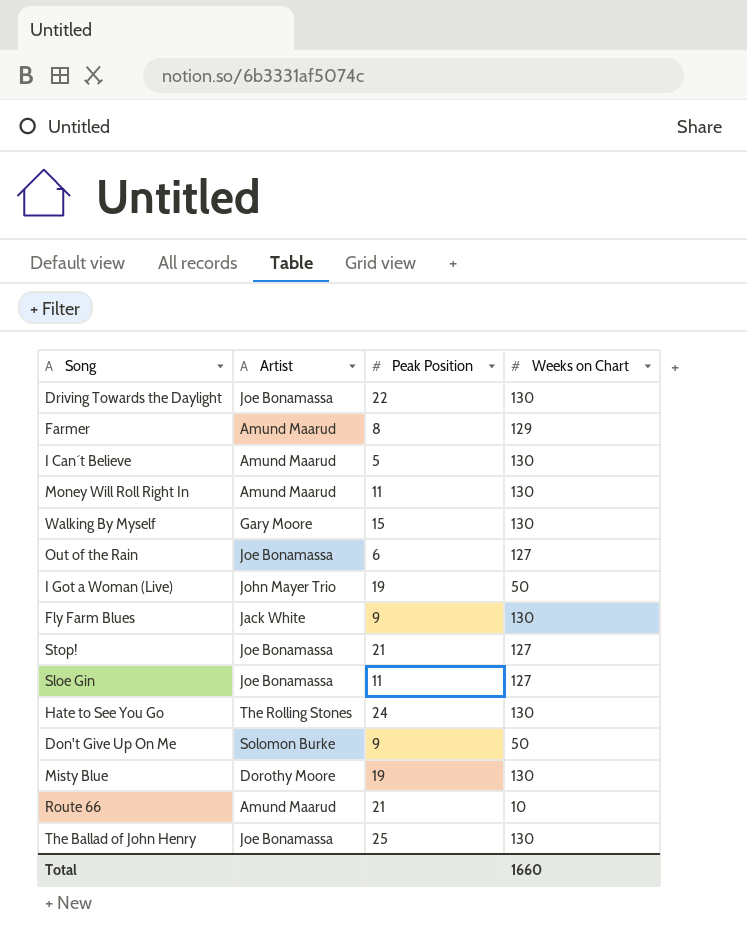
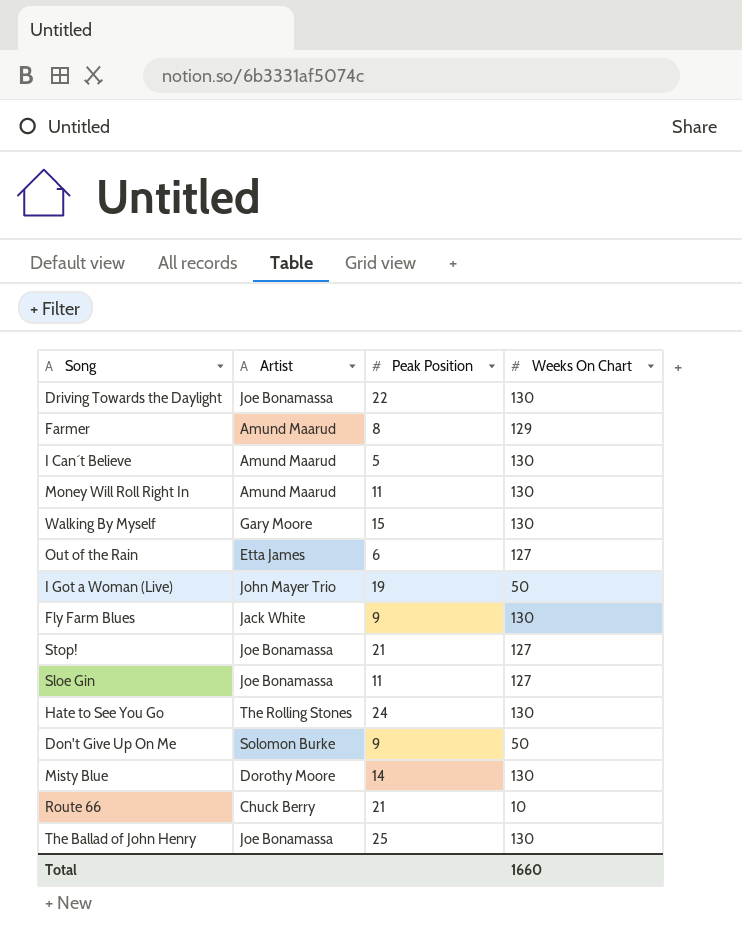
column name: Weeks on Chart -> Weeks On Chart
Out of the Rain | Artist: Joe Bonamassa -> Etta James
Misty Blue | Peak Position: 19 -> 14
Route 66 | Artist: Amund Maarud -> Chuck Berry

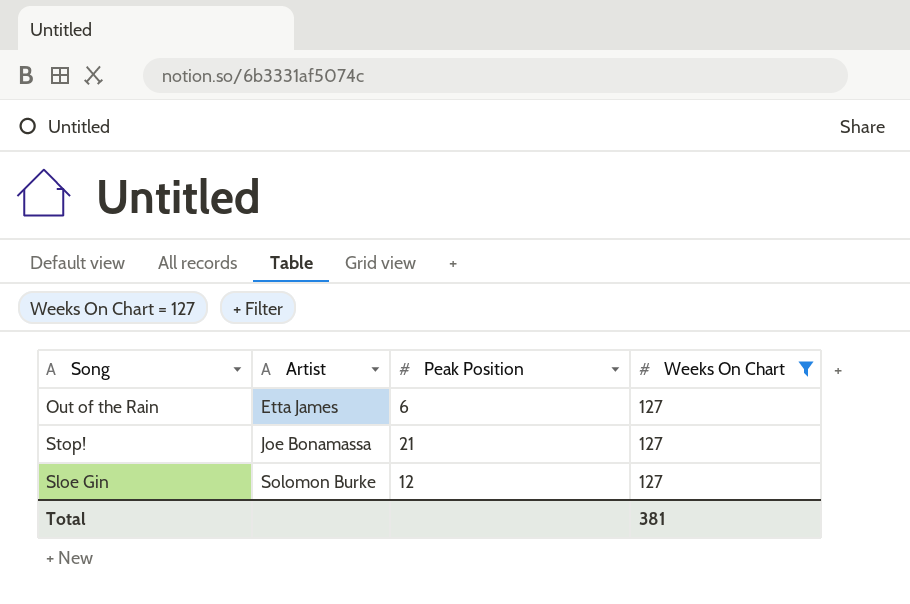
filter: none -> Weeks On Chart = 127
Sloe Gin | Artist: Joe Bonamassa -> Solomon Burke
Sloe Gin | Peak Position: 11 -> 12
Total | Weeks On Chart: 1660 -> 381

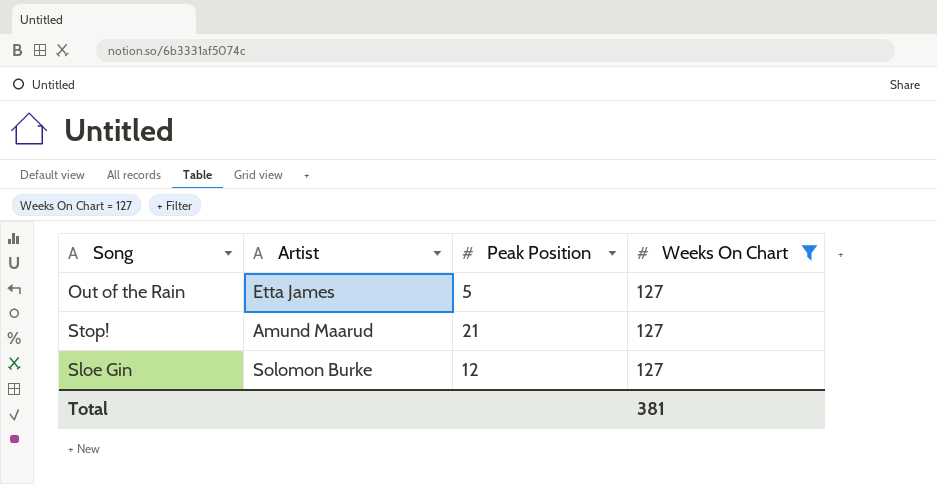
Out of the Rain | Peak Position: 6 -> 5
Stop! | Artist: Joe Bonamassa -> Amund Maarud

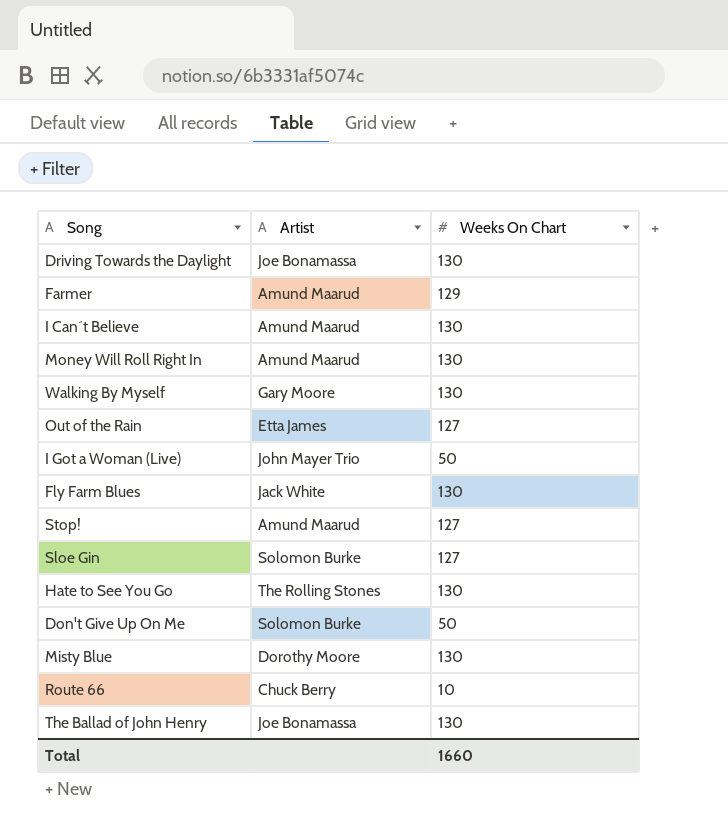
filter: Weeks On Chart = 127 -> none
column Peak Position | position: 3 -> none
Total | Weeks On Chart: 381 -> 1660

